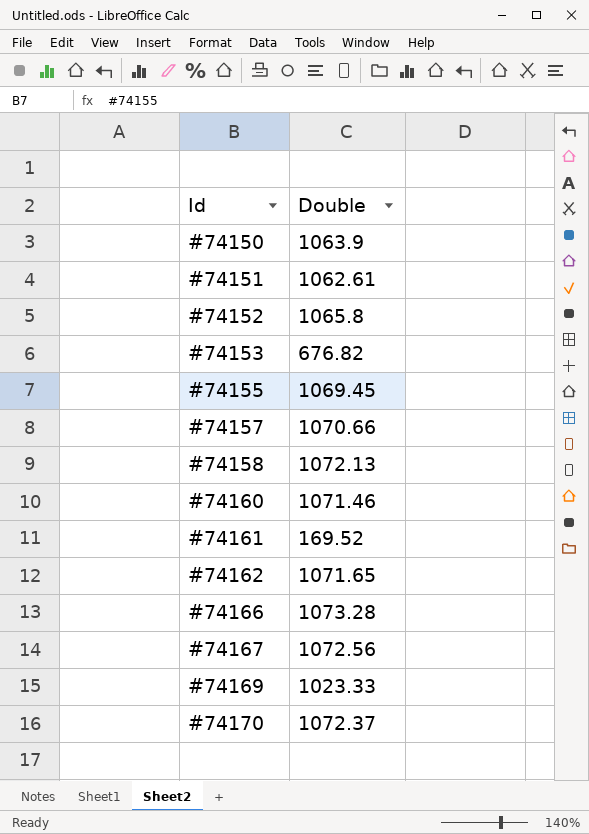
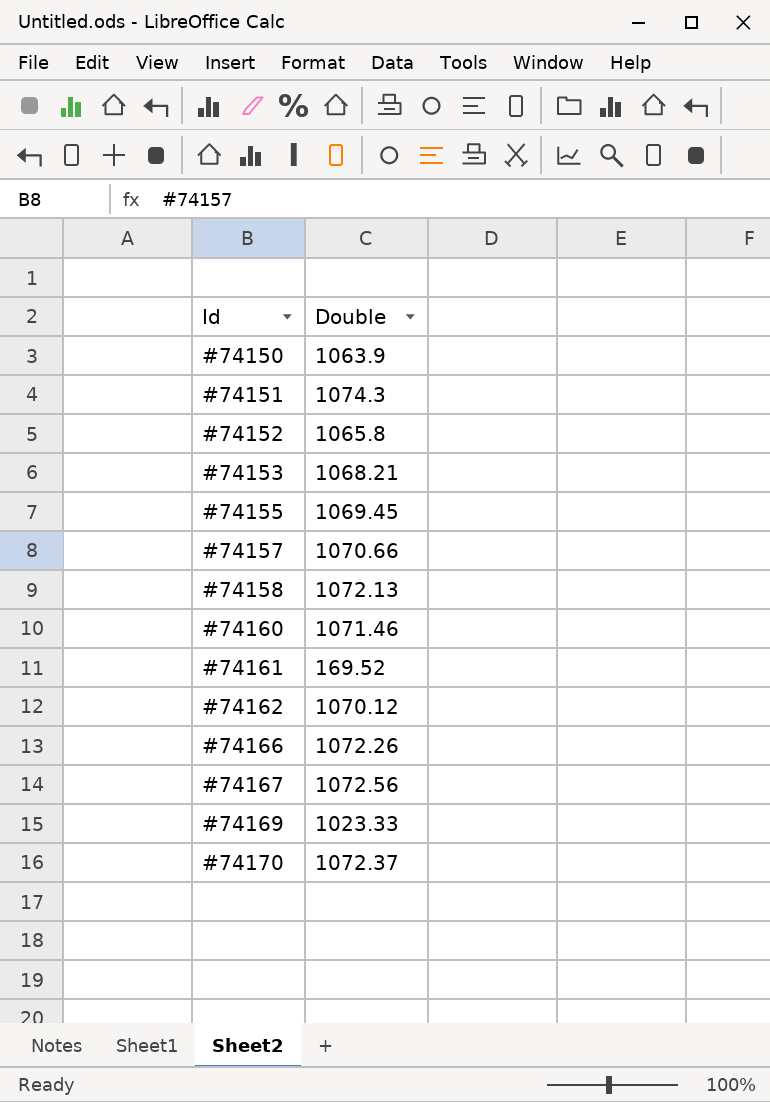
#74151 | Double: 1062.61 -> 1074.3
#74153 | Double: 676.82 -> 1068.21
#74162 | Double: 1071.65 -> 1070.12
#74166 | Double: 1073.28 -> 1072.26

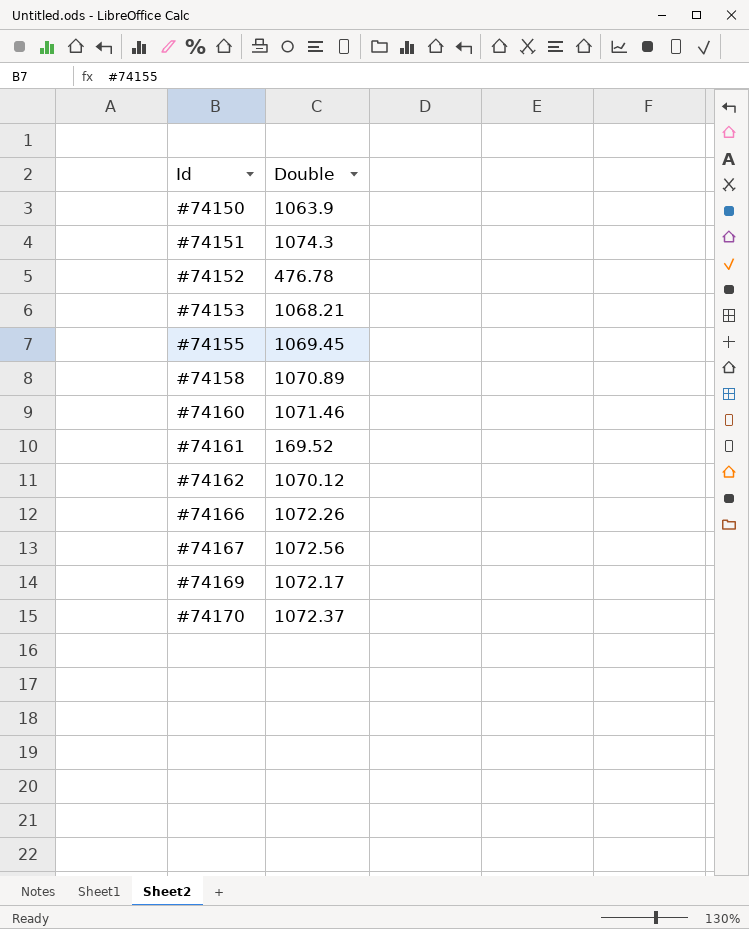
row #74157: 1070.66 -> none
#74152 | Double: 1065.8 -> 476.78
#74158 | Double: 1072.13 -> 1070.89
#74169 | Double: 1023.33 -> 1072.17

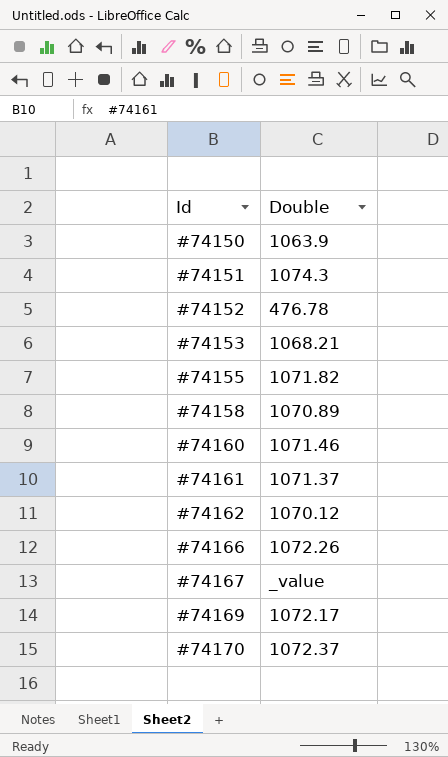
#74155 | Double: 1069.45 -> 1071.82
#74161 | Double: 169.52 -> 1071.37
#74167 | Double: 1072.56 -> _value

